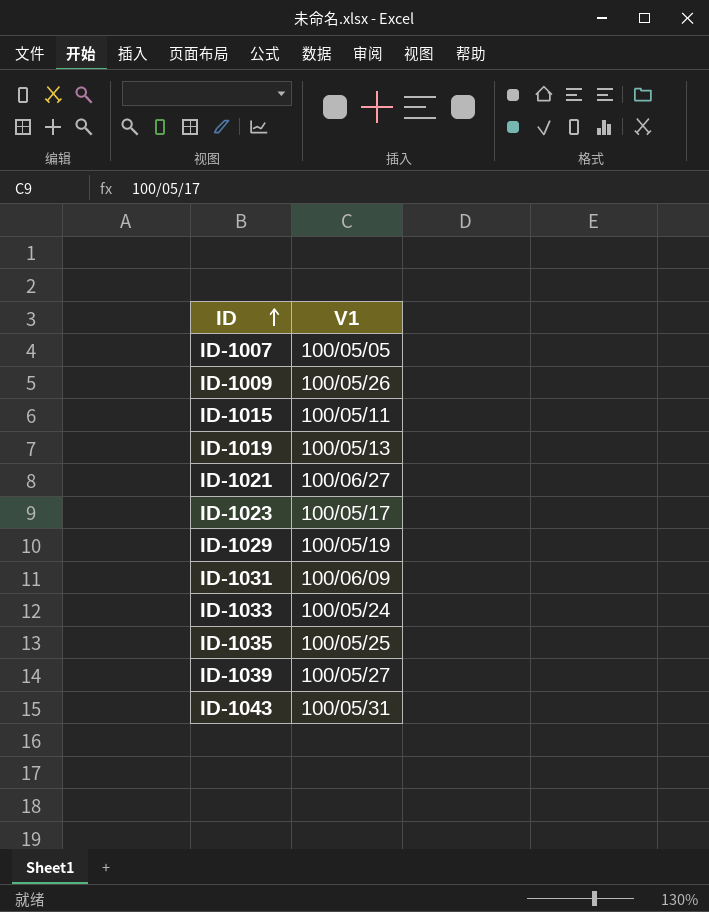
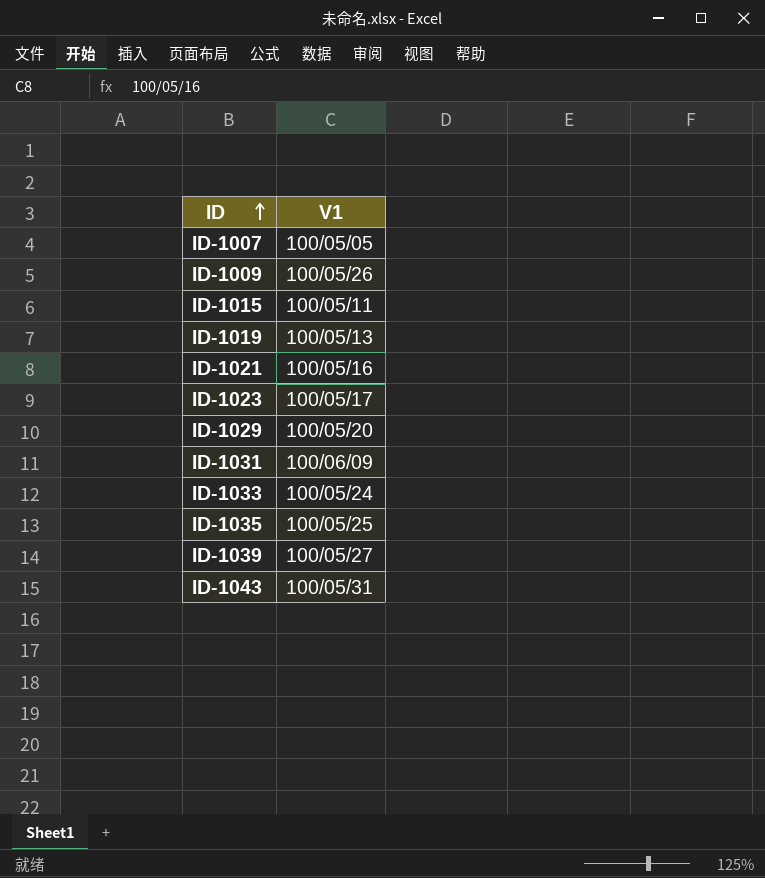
ID-1021 | V1: 100/06/27 -> 100/05/16
ID-1029 | V1: 100/05/19 -> 100/05/20

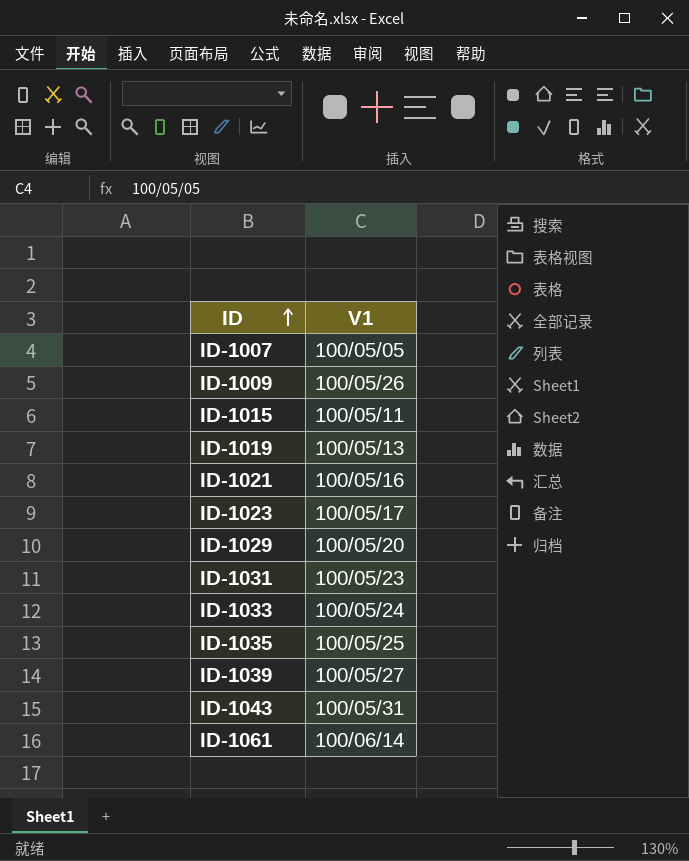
ID-1031 | V1: 100/06/09 -> 100/05/23
row ID-1061: none -> 100/06/14

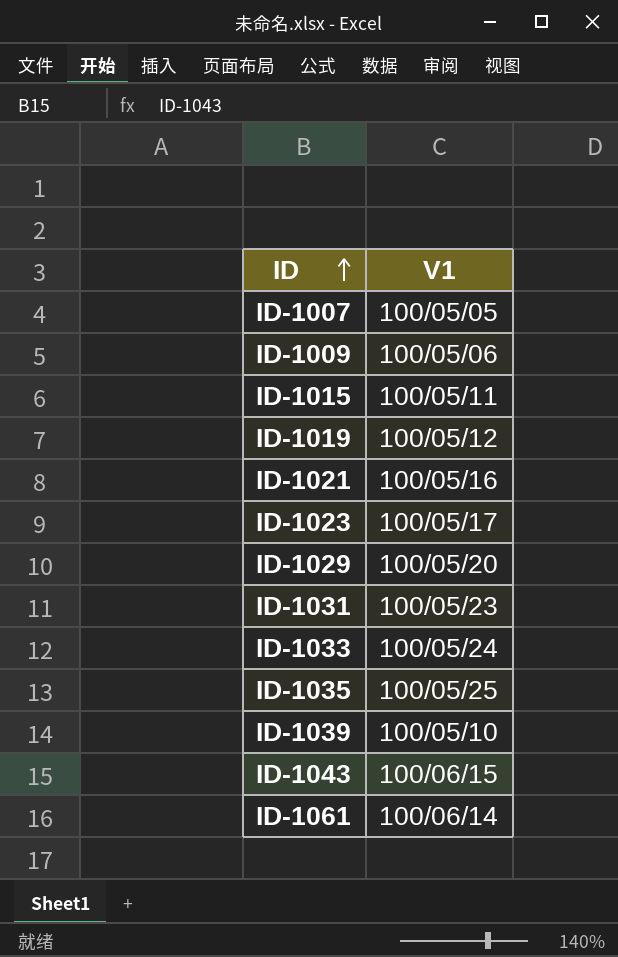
ID-1009 | V1: 100/05/26 -> 100/05/06
ID-1019 | V1: 100/05/13 -> 100/05/12
ID-1039 | V1: 100/05/27 -> 100/05/10
ID-1043 | V1: 100/05/31 -> 100/06/15

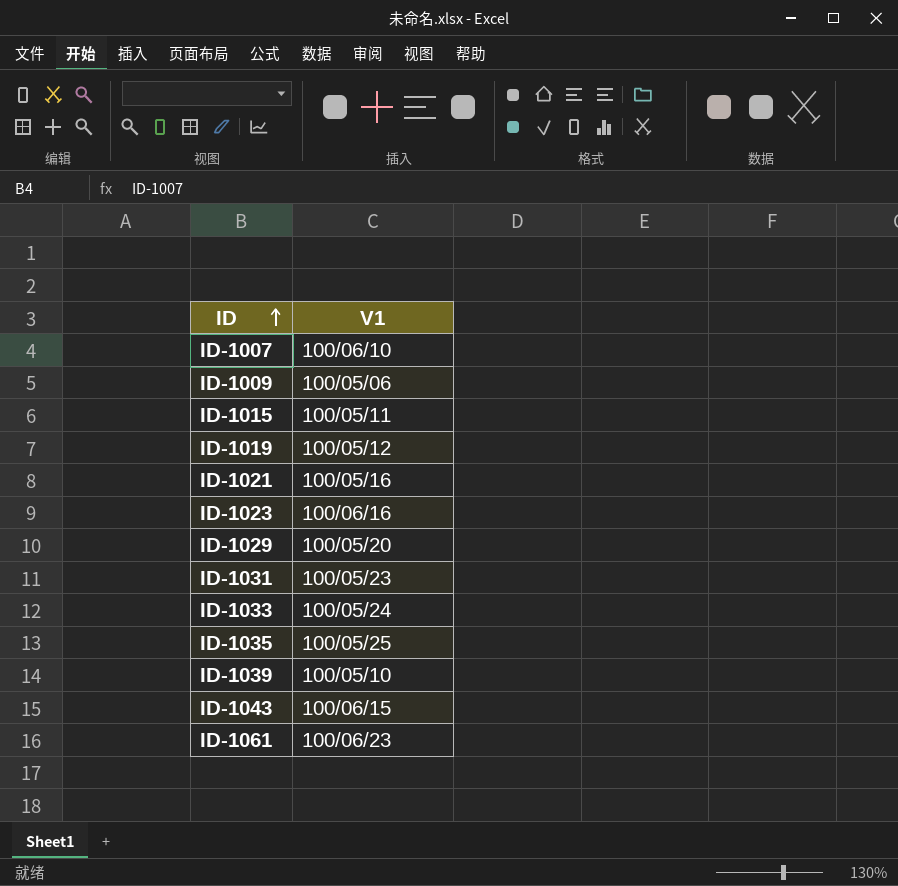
ID-1007 | V1: 100/05/05 -> 100/06/10
ID-1023 | V1: 100/05/17 -> 100/06/16
ID-1061 | V1: 100/06/14 -> 100/06/23

